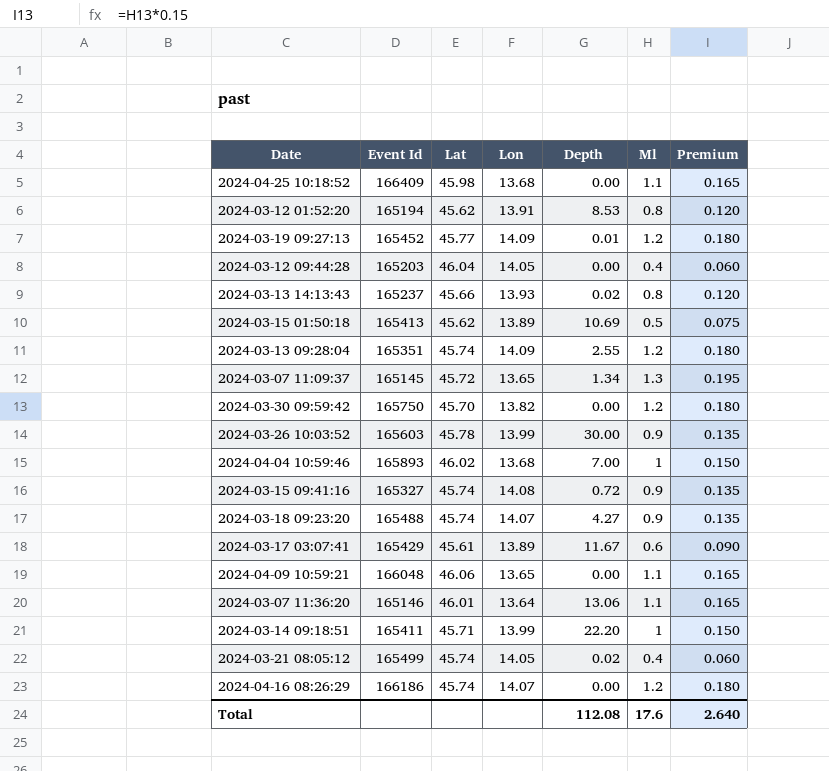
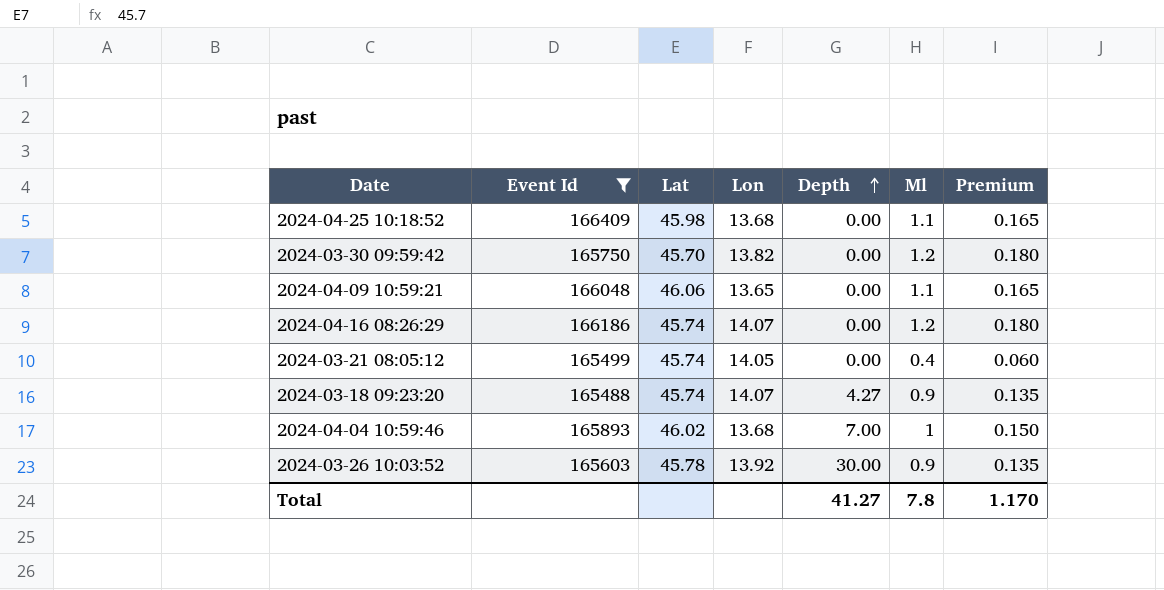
filter: none -> Event Id >= 165488
row order: none -> Depth ascending
2024-03-21 08:05:12 | Depth: 0.02 -> 0.00
2024-03-26 10:03:52 | Lon: 13.99 -> 13.92
Total | Depth: 112.08 -> 41.27
Total | Ml: 17.6 -> 7.8
Total | Premium: 2.640 -> 1.170

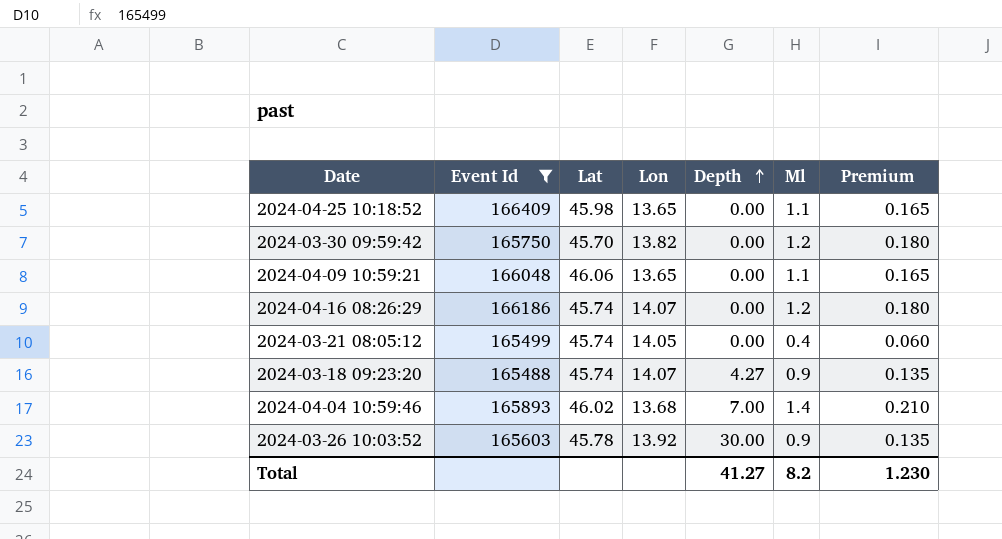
2024-04-25 10:18:52 | Lon: 13.68 -> 13.65
2024-04-04 10:59:46 | Ml: 1 -> 1.4
2024-04-04 10:59:46 | Premium: 0.150 -> 0.210
Total | Ml: 7.8 -> 8.2
Total | Premium: 1.170 -> 1.230

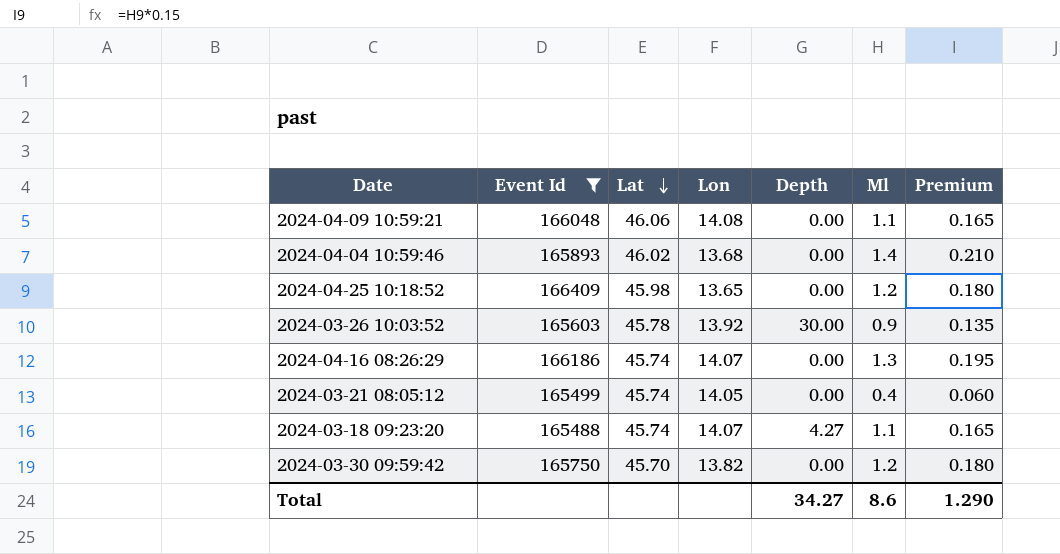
row order: Depth ascending -> Lat descending
2024-04-09 10:59:21 | Lon: 13.65 -> 14.08
2024-04-04 10:59:46 | Depth: 7.00 -> 0.00
2024-04-25 10:18:52 | Ml: 1.1 -> 1.2
2024-04-25 10:18:52 | Premium: 0.165 -> 0.180
2024-04-16 08:26:29 | Ml: 1.2 -> 1.3
2024-04-16 08:26:29 | Premium: 0.180 -> 0.195
2024-03-18 09:23:20 | Ml: 0.9 -> 1.1
2024-03-18 09:23:20 | Premium: 0.135 -> 0.165
Total | Depth: 41.27 -> 34.27
Total | Ml: 8.2 -> 8.6
Total | Premium: 1.230 -> 1.290

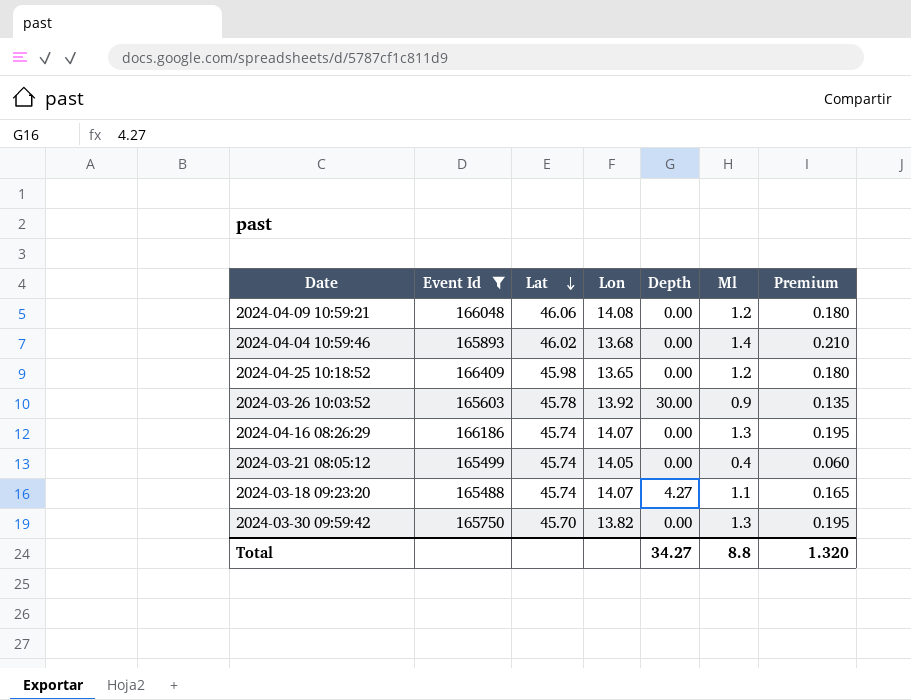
2024-04-09 10:59:21 | Ml: 1.1 -> 1.2
2024-04-09 10:59:21 | Premium: 0.165 -> 0.180
2024-03-30 09:59:42 | Ml: 1.2 -> 1.3
2024-03-30 09:59:42 | Premium: 0.180 -> 0.195
Total | Ml: 8.6 -> 8.8
Total | Premium: 1.290 -> 1.320

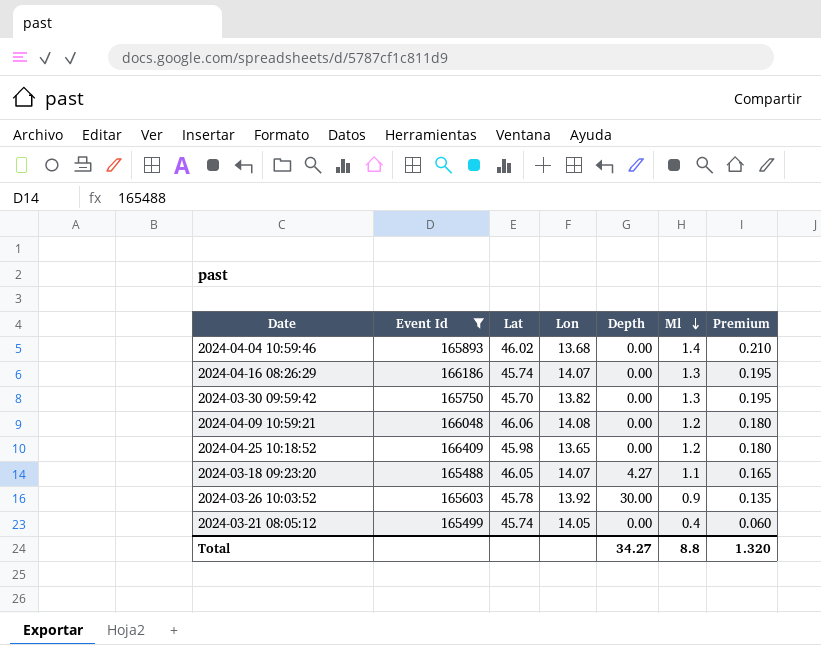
row order: Lat descending -> Ml descending
2024-03-18 09:23:20 | Lat: 45.74 -> 46.05

